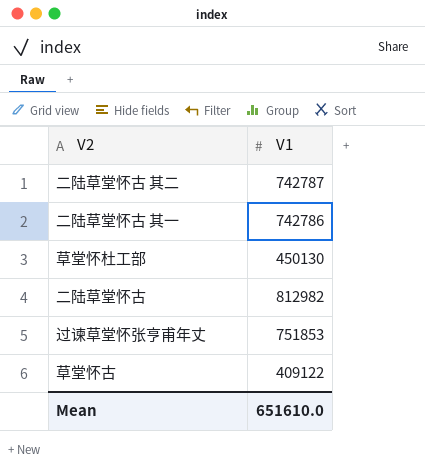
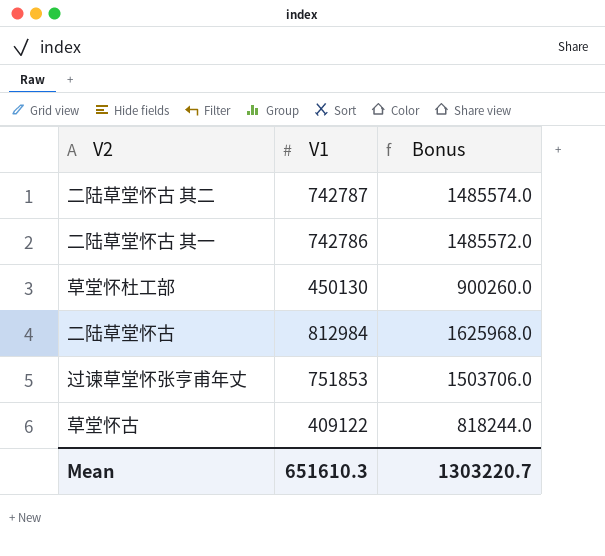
column Bonus | formula: none -> [V1] * 2
二陆草堂怀古 | V1: 812982 -> 812984
Mean | V1: 651610.0 -> 651610.3

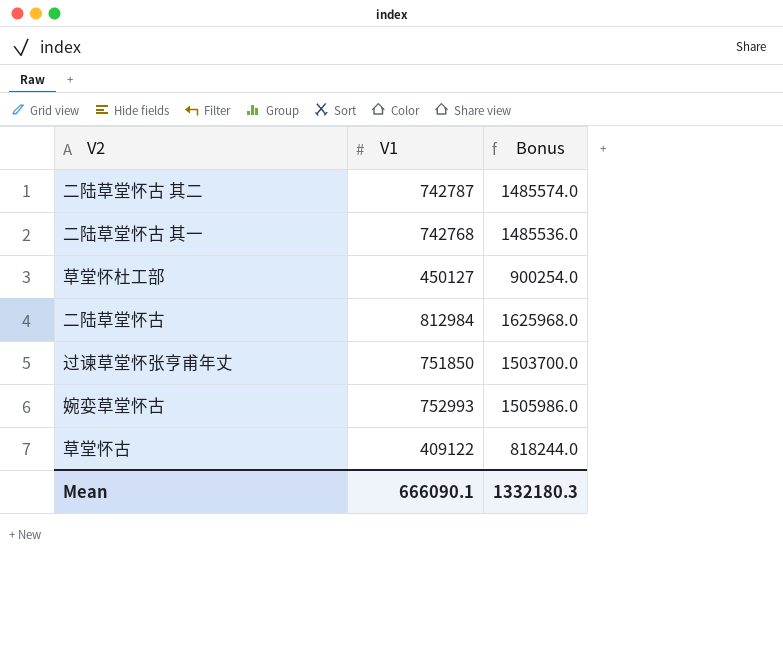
二陆草堂怀古 其一 | V1: 742786 -> 742768
二陆草堂怀古 其一 | Bonus: 1485572.0 -> 1485536.0
草堂怀杜工部 | V1: 450130 -> 450127
草堂怀杜工部 | Bonus: 900260.0 -> 900254.0
过谏草堂怀张亨甫年丈 | V1: 751853 -> 751850
过谏草堂怀张亨甫年丈 | Bonus: 1503706.0 -> 1503700.0
row 婉娈草堂怀古: none -> 752993 | 1505986.0
Mean | V1: 651610.3 -> 666090.1
Mean | Bonus: 1303220.7 -> 1332180.3

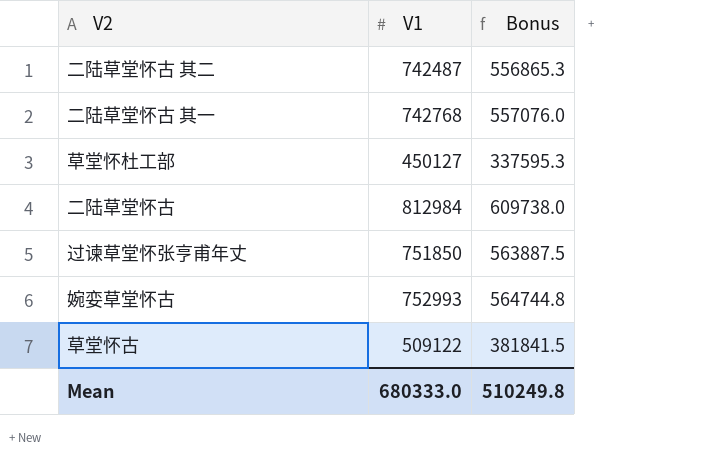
column Bonus | formula: [V1] * 2 -> [V1] * 0.75
二陆草堂怀古 其二 | V1: 742787 -> 742487
草堂怀古 | V1: 409122 -> 509122
Mean | V1: 666090.1 -> 680333.0
Mean | Bonus: 1332180.3 -> 510249.8

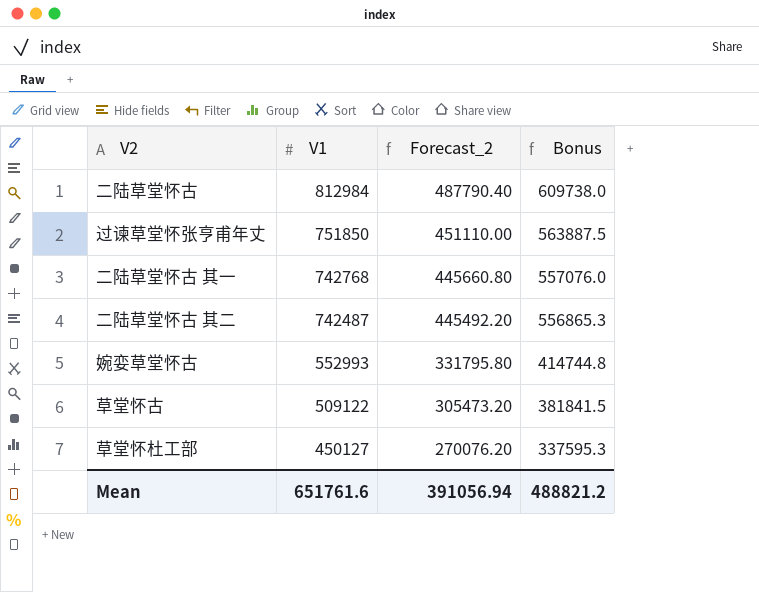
row order: none -> V1 descending
column Forecast_2 | formula: none -> [V1] * 0.6
婉娈草堂怀古 | V1: 752993 -> 552993
婉娈草堂怀古 | Bonus: 564744.8 -> 414744.8
Mean | V1: 680333.0 -> 651761.6
Mean | Bonus: 510249.8 -> 488821.2

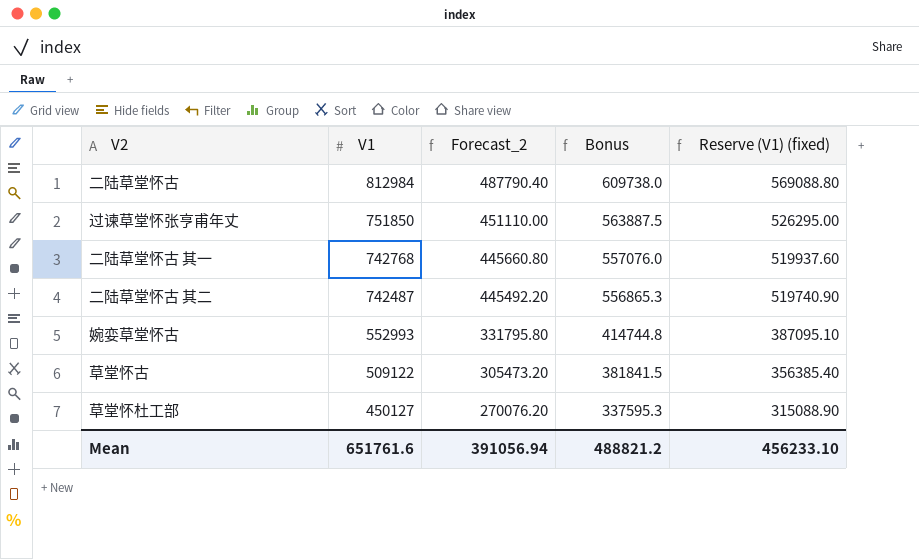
column Reserve (V1) (fixed) | formula: none -> [V1] * 0.7

